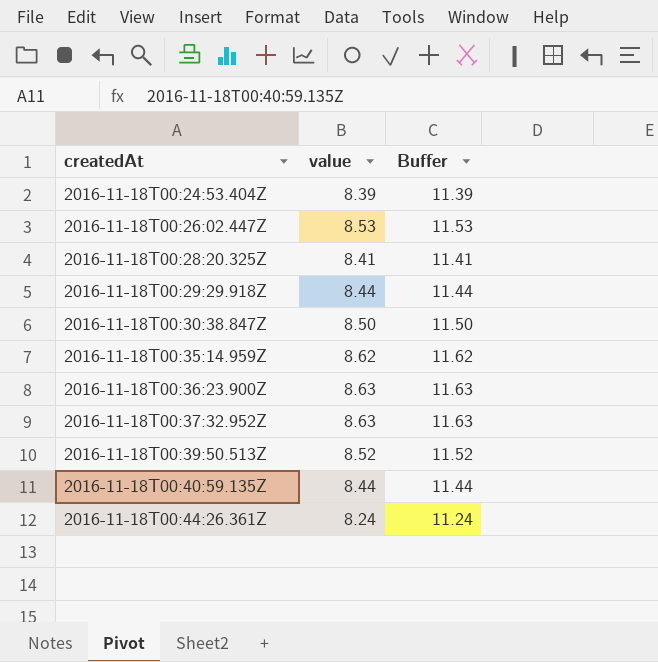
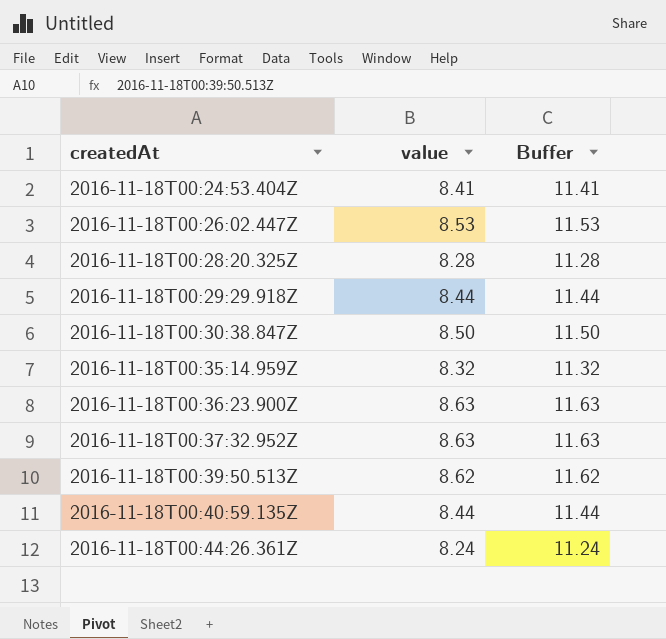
2016-11-18T00:24:53.404Z | value: 8.39 -> 8.41
2016-11-18T00:24:53.404Z | Buffer: 11.39 -> 11.41
2016-11-18T00:28:20.325Z | value: 8.41 -> 8.28
2016-11-18T00:28:20.325Z | Buffer: 11.41 -> 11.28
2016-11-18T00:35:14.959Z | value: 8.62 -> 8.32
2016-11-18T00:35:14.959Z | Buffer: 11.62 -> 11.32
2016-11-18T00:39:50.513Z | value: 8.52 -> 8.62
2016-11-18T00:39:50.513Z | Buffer: 11.52 -> 11.62

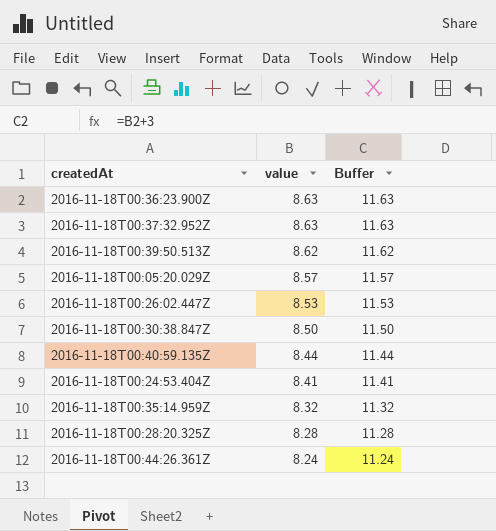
row order: createdAt ascending -> value descending
row 2016-11-18T00:29:29.918Z: 8.44 | 11.44 -> none
row 2016-11-18T00:05:20.029Z: none -> 8.57 | 11.57

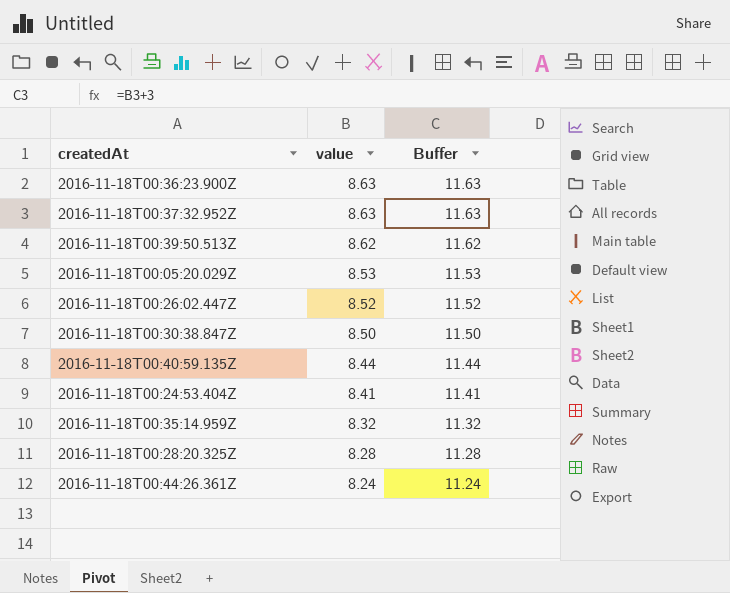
2016-11-18T00:05:20.029Z | value: 8.57 -> 8.53
2016-11-18T00:05:20.029Z | Buffer: 11.57 -> 11.53
2016-11-18T00:26:02.447Z | value: 8.53 -> 8.52
2016-11-18T00:26:02.447Z | Buffer: 11.53 -> 11.52

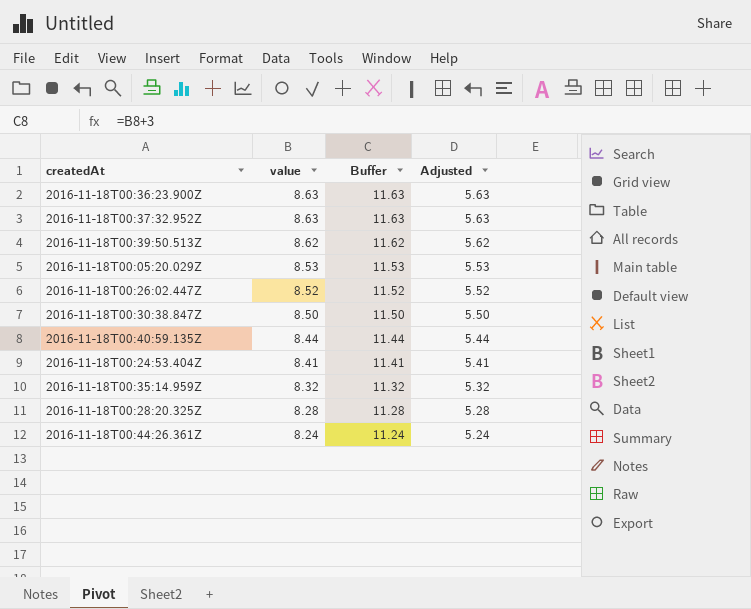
column Adjusted | formula: none -> [value] - 3

